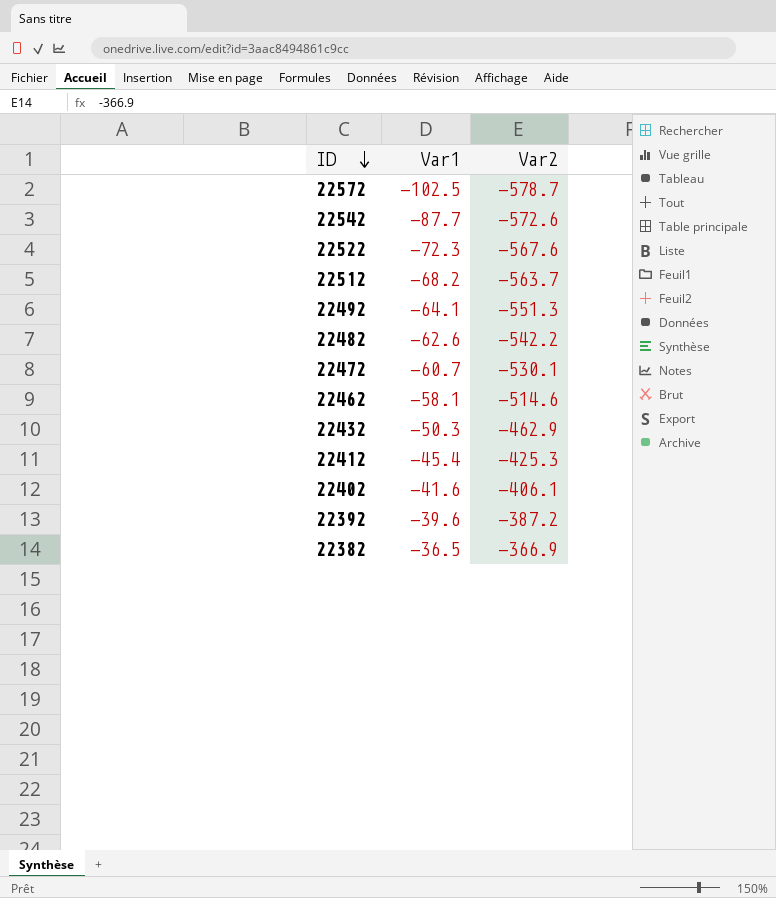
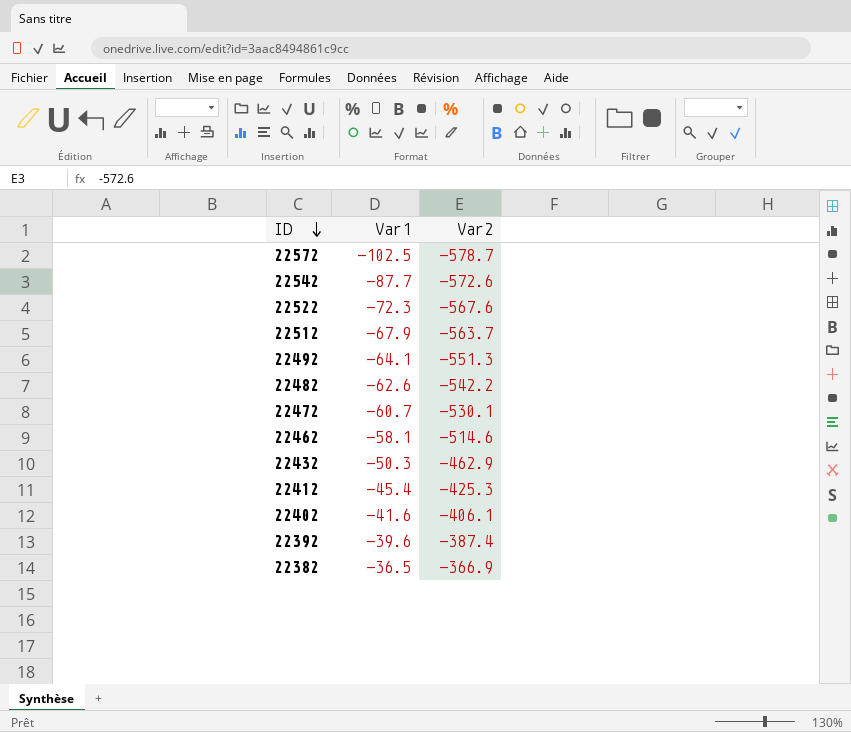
22512 | Var1: -68.2 -> -67.9
22392 | Var2: -387.2 -> -387.4

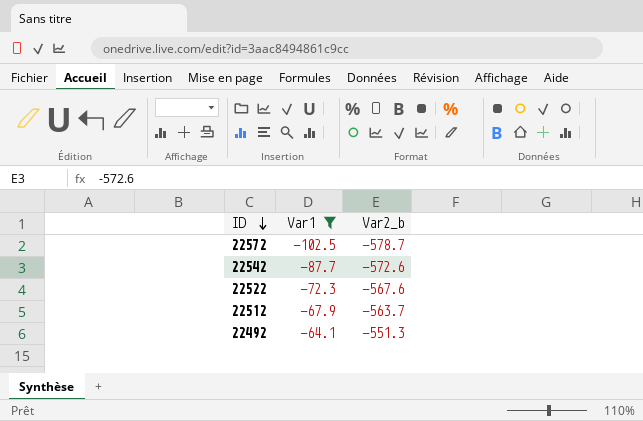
filter: none -> Var1 <= -64.1
column name: Var2 -> Var2_b

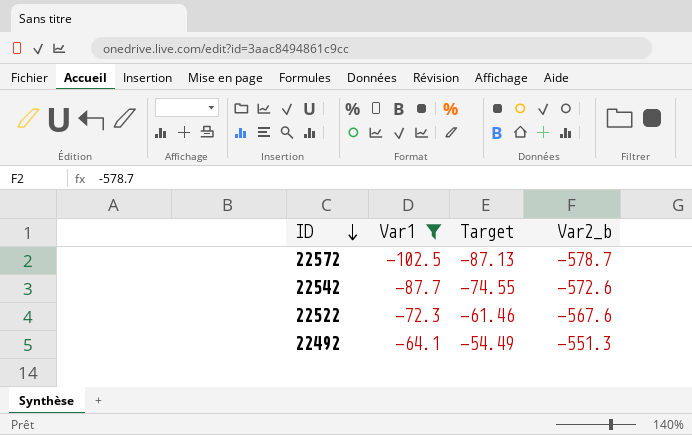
column Target | formula: none -> [Var1] * 0.85
row 22512: -67.9 | -563.7 -> none

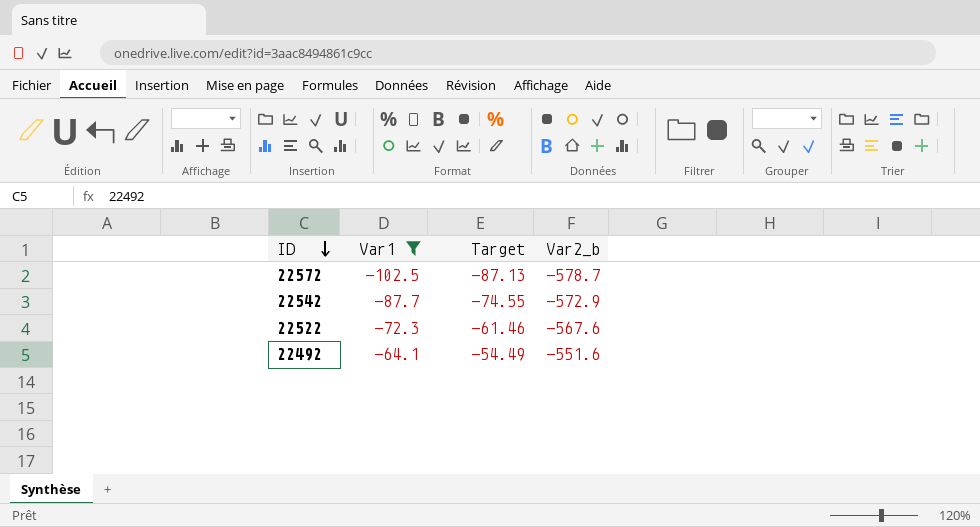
22542 | Var2_b: -572.6 -> -572.9
22492 | Var2_b: -551.3 -> -551.6

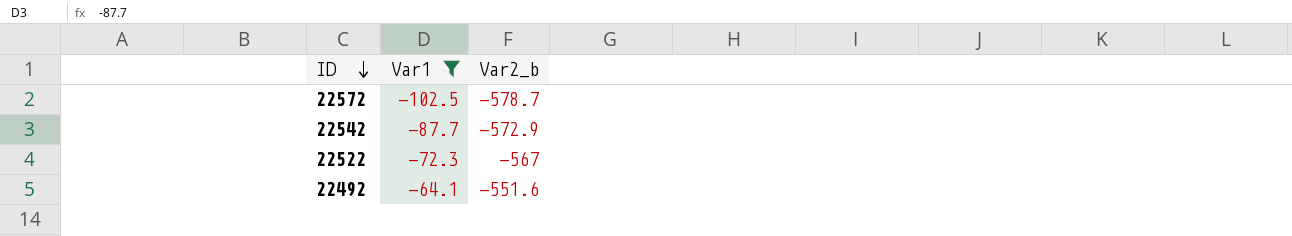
column Target | formula: [Var1] * 0.85 -> none
22522 | Var2_b: -567.6 -> -567

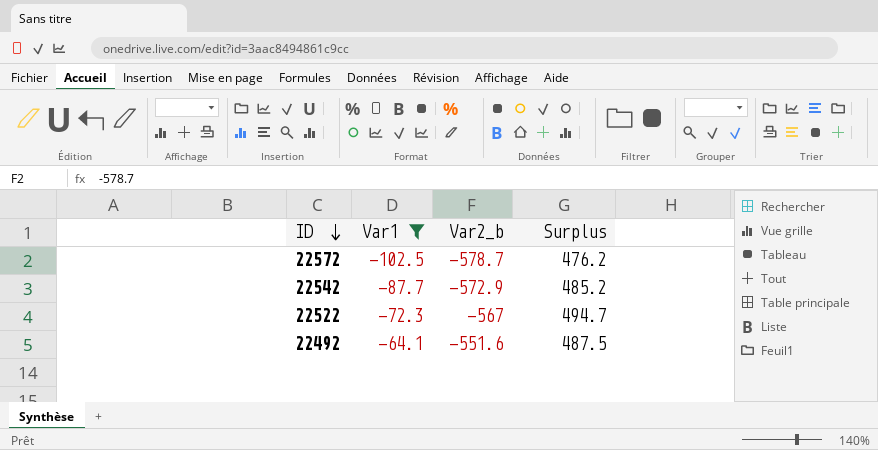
column Surplus | formula: none -> [Var1] - [Var2_b]

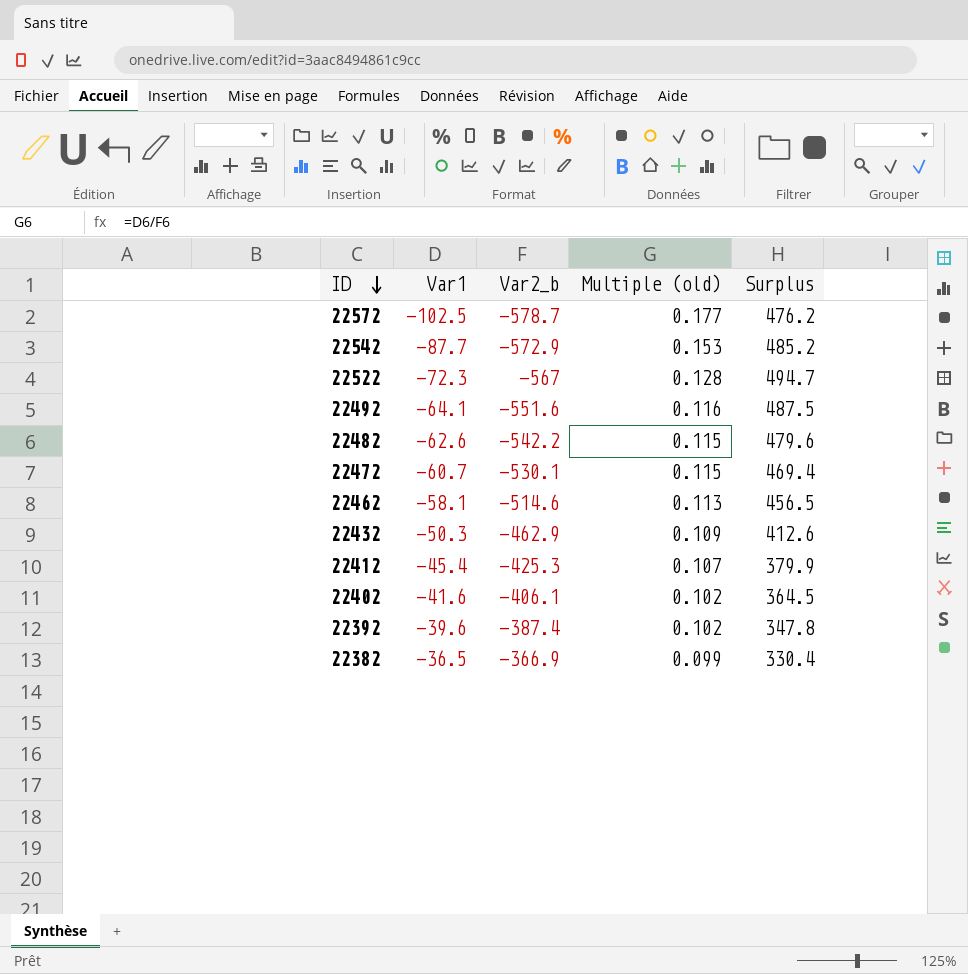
filter: Var1 <= -64.1 -> none
column Multiple (old) | formula: none -> [Var1] / [Var2_b]

